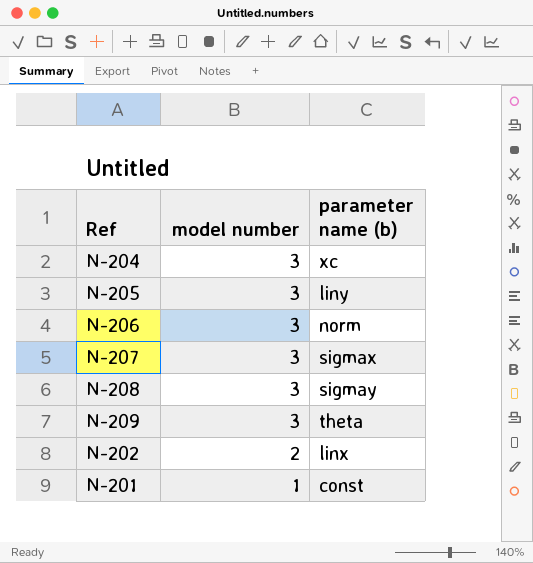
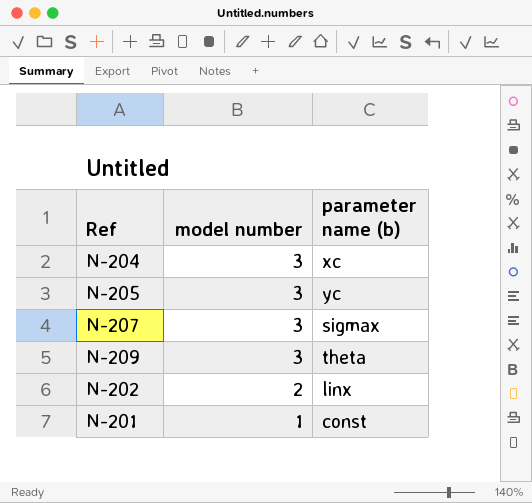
row N-206: 3 | norm -> none
row N-208: 3 | sigmay -> none
N-205 | parameter name (b): liny -> yc

